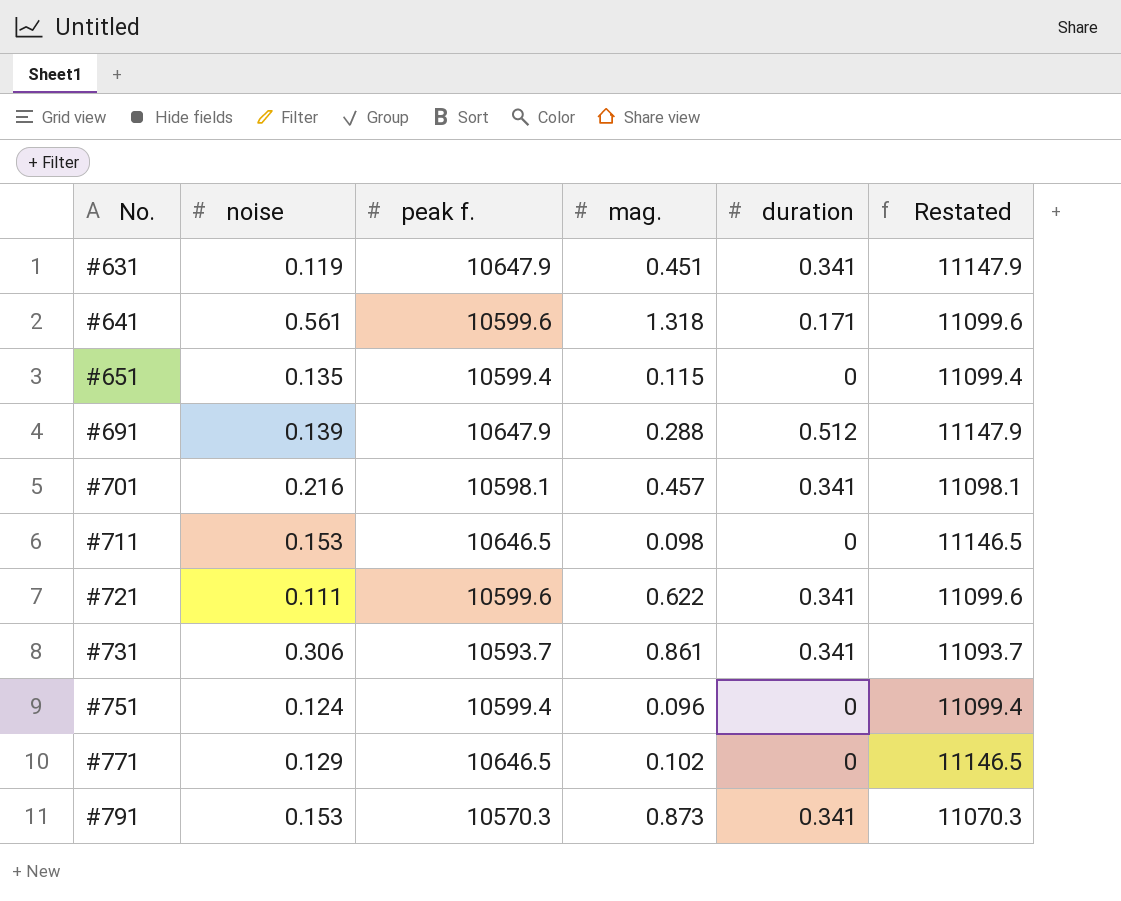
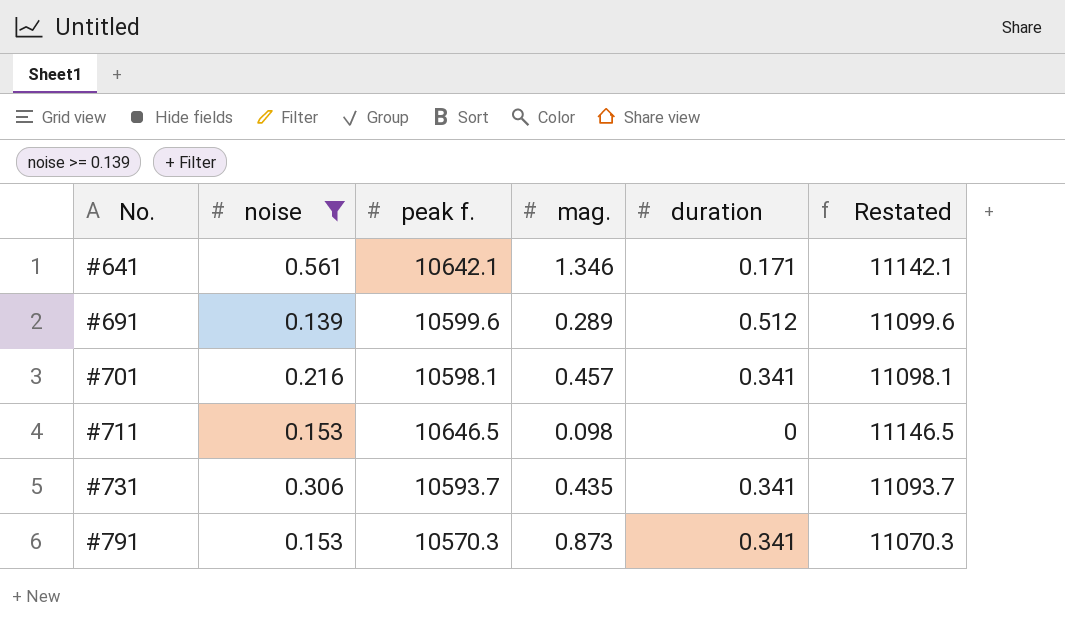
filter: none -> noise >= 0.139
#641 | peak f.: 10599.6 -> 10642.1
#641 | mag.: 1.318 -> 1.346
#641 | Restated: 11099.6 -> 11142.1
#691 | peak f.: 10647.9 -> 10599.6
#691 | mag.: 0.288 -> 0.289
#691 | Restated: 11147.9 -> 11099.6
#731 | mag.: 0.861 -> 0.435

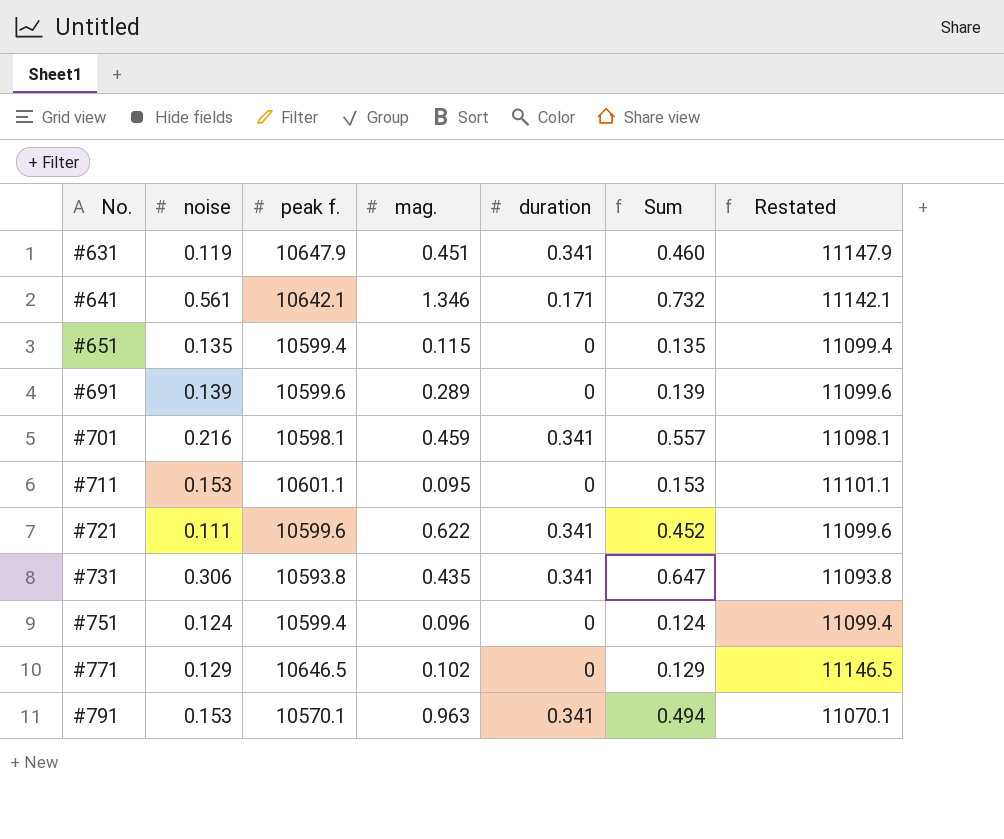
filter: noise >= 0.139 -> none
column Sum | formula: none -> [noise] + [duration]
#691 | duration: 0.512 -> 0
#701 | mag.: 0.457 -> 0.459
#711 | peak f.: 10646.5 -> 10601.1
#711 | mag.: 0.098 -> 0.095
#711 | Restated: 11146.5 -> 11101.1
#731 | peak f.: 10593.7 -> 10593.8
#731 | Restated: 11093.7 -> 11093.8
#791 | peak f.: 10570.3 -> 10570.1
#791 | mag.: 0.873 -> 0.963
#791 | Restated: 11070.3 -> 11070.1

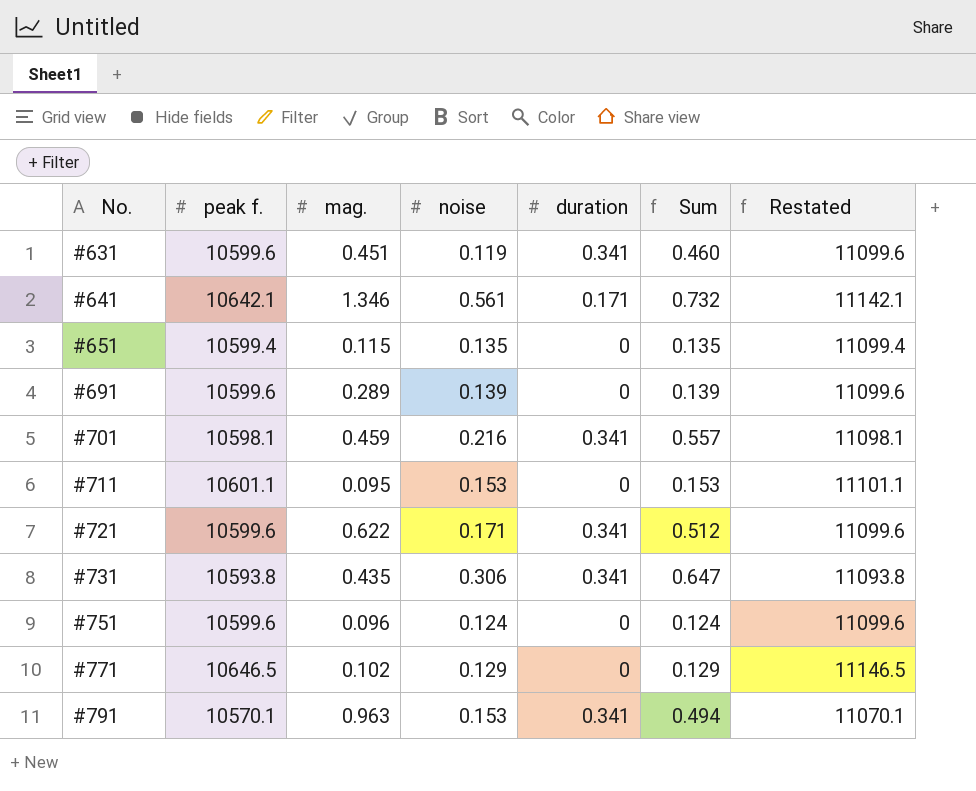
column noise | position: 2 -> 4
#631 | peak f.: 10647.9 -> 10599.6
#631 | Restated: 11147.9 -> 11099.6
#721 | noise: 0.111 -> 0.171
#721 | Sum: 0.452 -> 0.512
#751 | peak f.: 10599.4 -> 10599.6
#751 | Restated: 11099.4 -> 11099.6

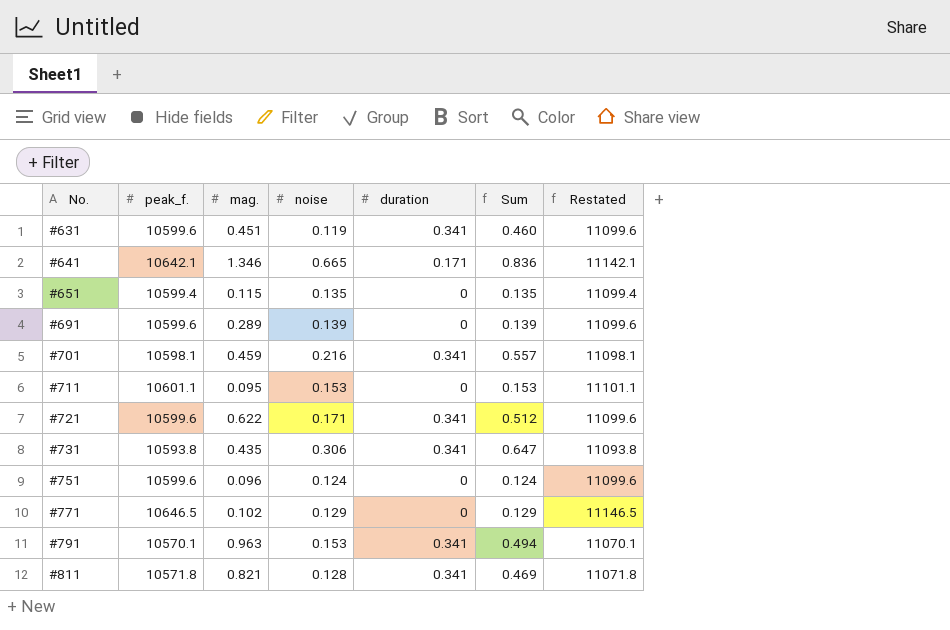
column name: peak f. -> peak_f.
#641 | noise: 0.561 -> 0.665
#641 | Sum: 0.732 -> 0.836
row #811: none -> 10571.8 | 0.821 | 0.128 | 0.341 | 0.469 | 11071.8

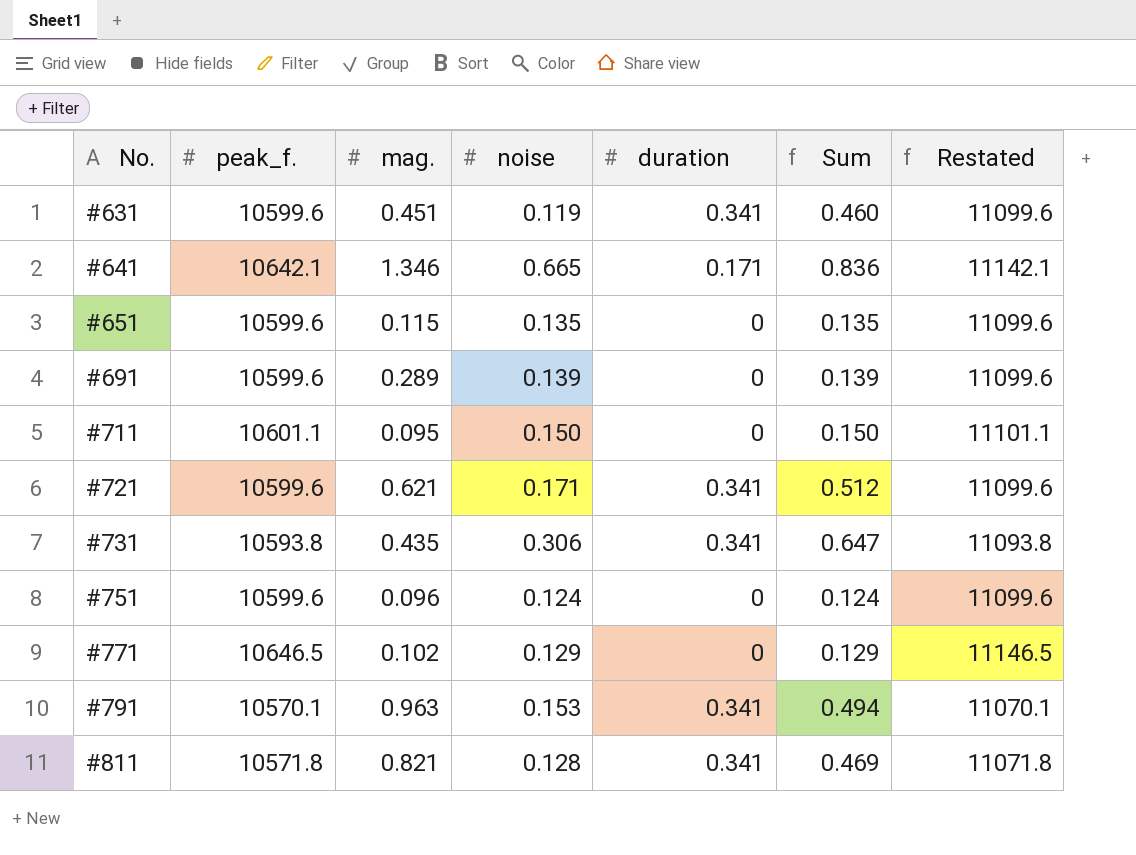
row #701: 10598.1 | 0.459 | 0.216 | 0.341 | 0.557 | 11098.1 -> none
#651 | peak_f.: 10599.4 -> 10599.6
#651 | Restated: 11099.4 -> 11099.6
#711 | noise: 0.153 -> 0.150
#711 | Sum: 0.153 -> 0.150
#721 | mag.: 0.622 -> 0.621

